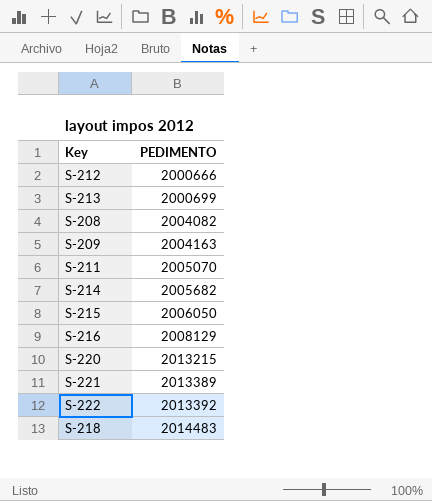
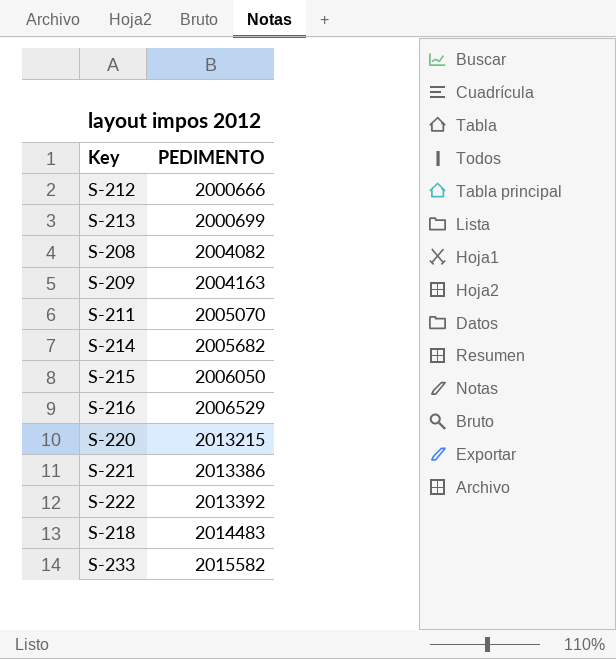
S-216 | PEDIMENTO: 2008129 -> 2006529
S-221 | PEDIMENTO: 2013389 -> 2013386
row S-233: none -> 2015582

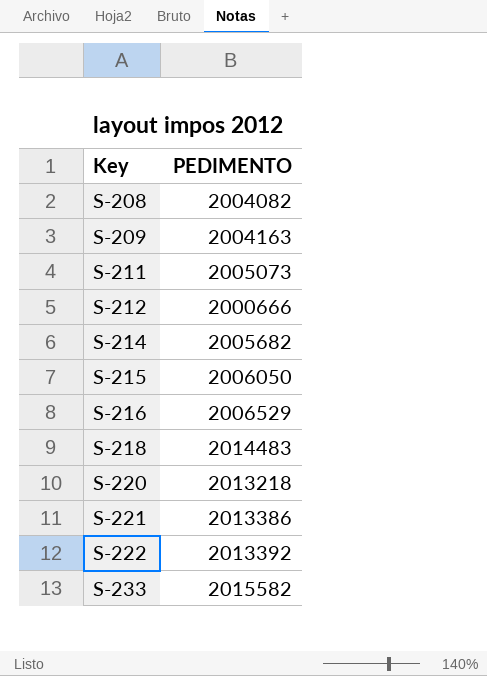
row order: PEDIMENTO ascending -> Key ascending
row S-213: 2000699 -> none
S-211 | PEDIMENTO: 2005070 -> 2005073
S-220 | PEDIMENTO: 2013215 -> 2013218

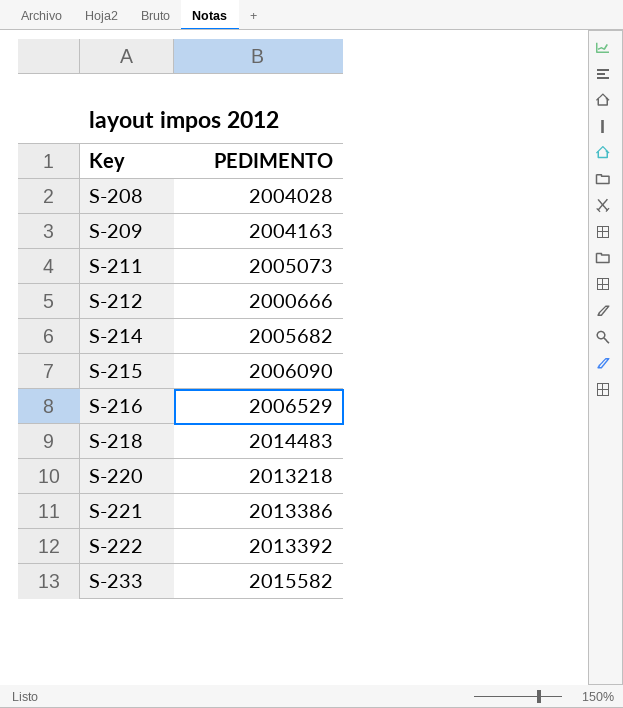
S-208 | PEDIMENTO: 2004082 -> 2004028
S-215 | PEDIMENTO: 2006050 -> 2006090

